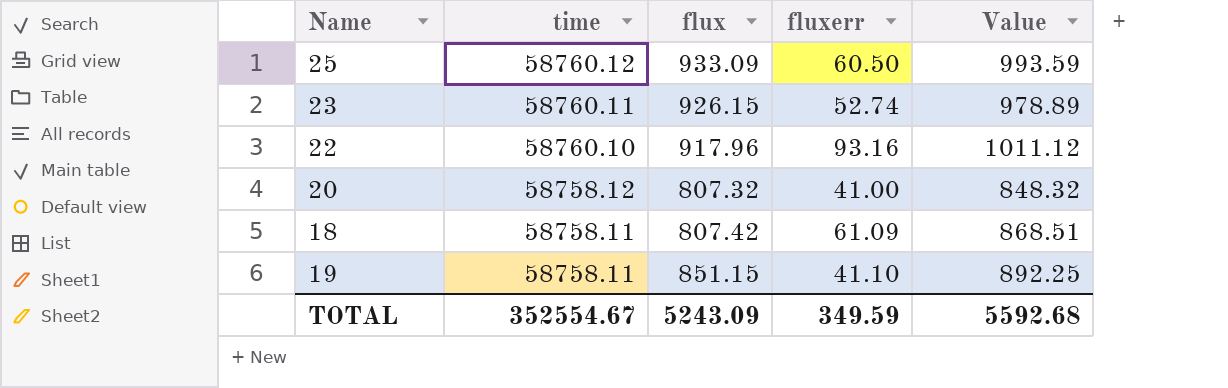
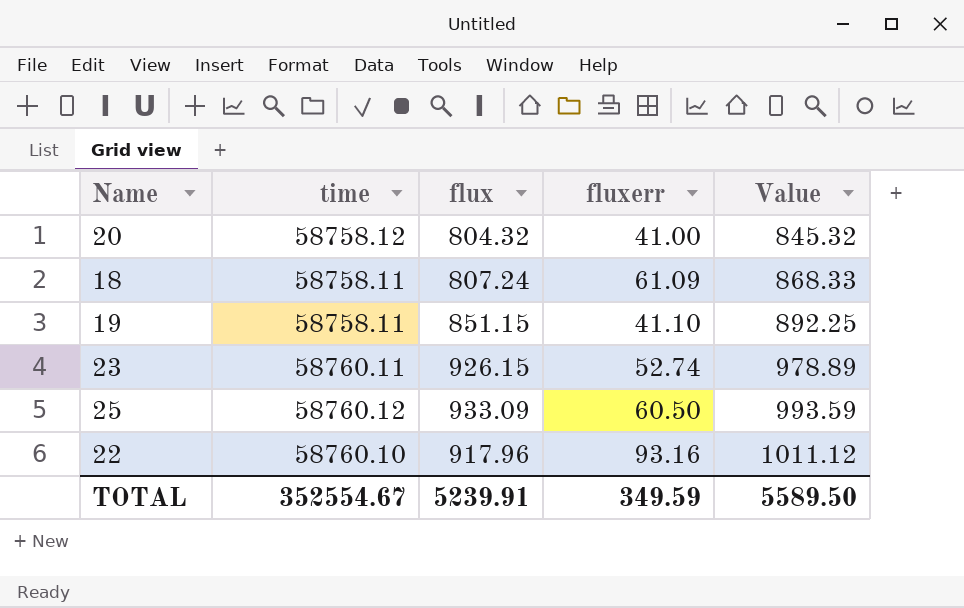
row order: time descending -> Value ascending
20 | flux: 807.32 -> 804.32
20 | Value: 848.32 -> 845.32
18 | flux: 807.42 -> 807.24
18 | Value: 868.51 -> 868.33
TOTAL | flux: 5243.09 -> 5239.91
TOTAL | Value: 5592.68 -> 5589.50

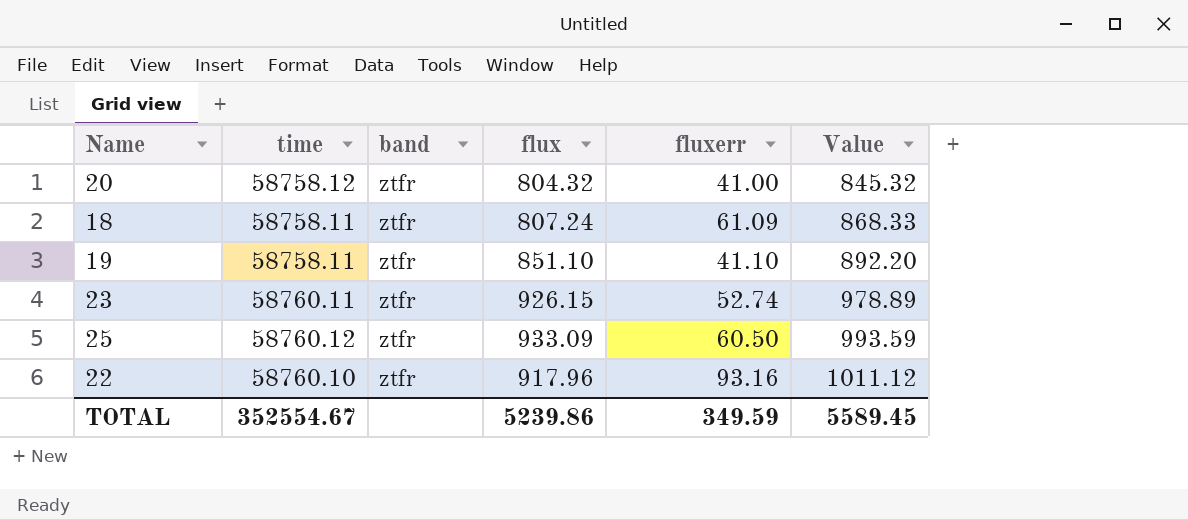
column band | position: none -> 3
19 | flux: 851.15 -> 851.10
19 | Value: 892.25 -> 892.20
TOTAL | flux: 5239.91 -> 5239.86
TOTAL | Value: 5589.50 -> 5589.45

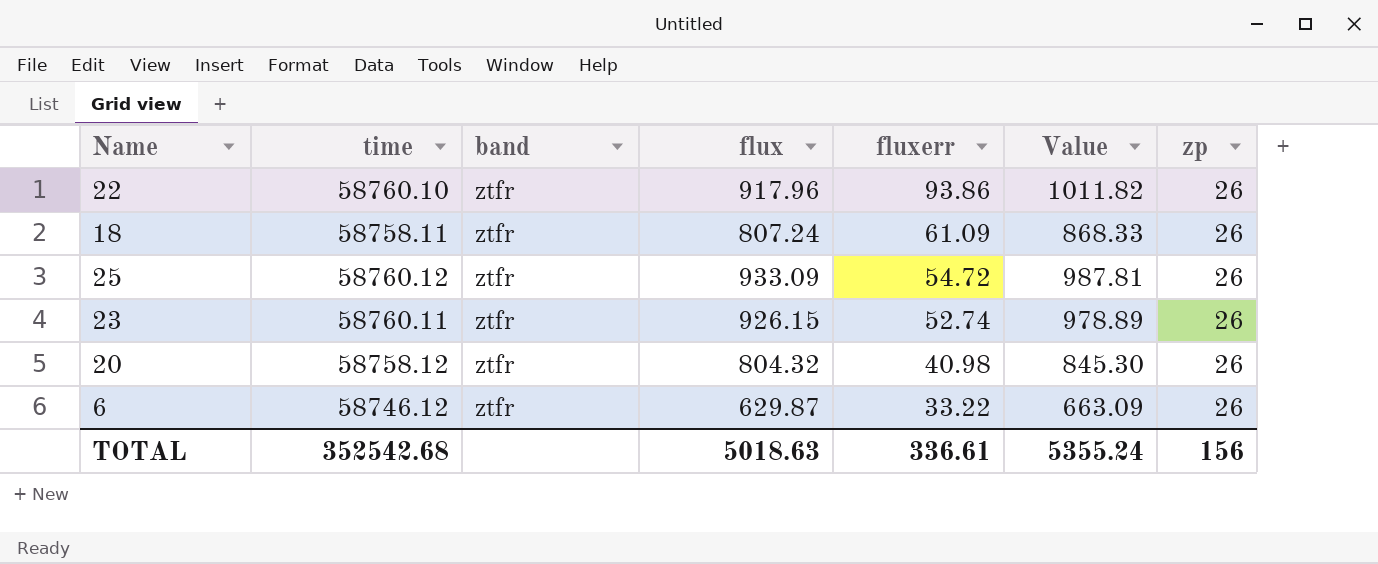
row order: Value ascending -> fluxerr descending
column zp | position: none -> 7
row 19: 58758.11 | ztfr | 851.10 | 41.10 | 892.20 -> none
22 | fluxerr: 93.16 -> 93.86
22 | Value: 1011.12 -> 1011.82
25 | fluxerr: 60.50 -> 54.72
25 | Value: 993.59 -> 987.81
20 | fluxerr: 41.00 -> 40.98
20 | Value: 845.32 -> 845.30
row 6: none -> 58746.12 | ztfr | 629.87 | 33.22 | 663.09 | 26
TOTAL | time: 352554.67 -> 352542.68
TOTAL | flux: 5239.86 -> 5018.63
TOTAL | fluxerr: 349.59 -> 336.61
TOTAL | Value: 5589.45 -> 5355.24

